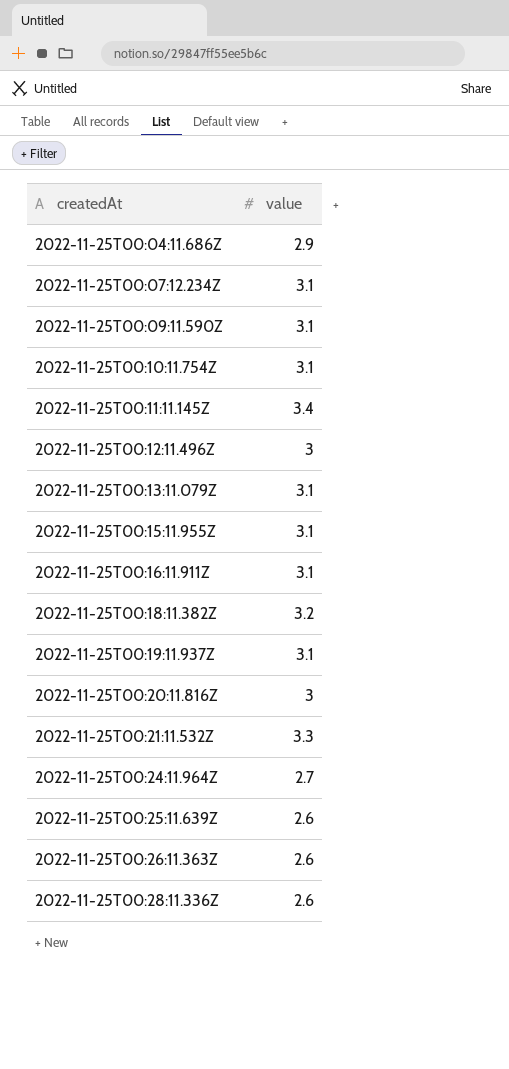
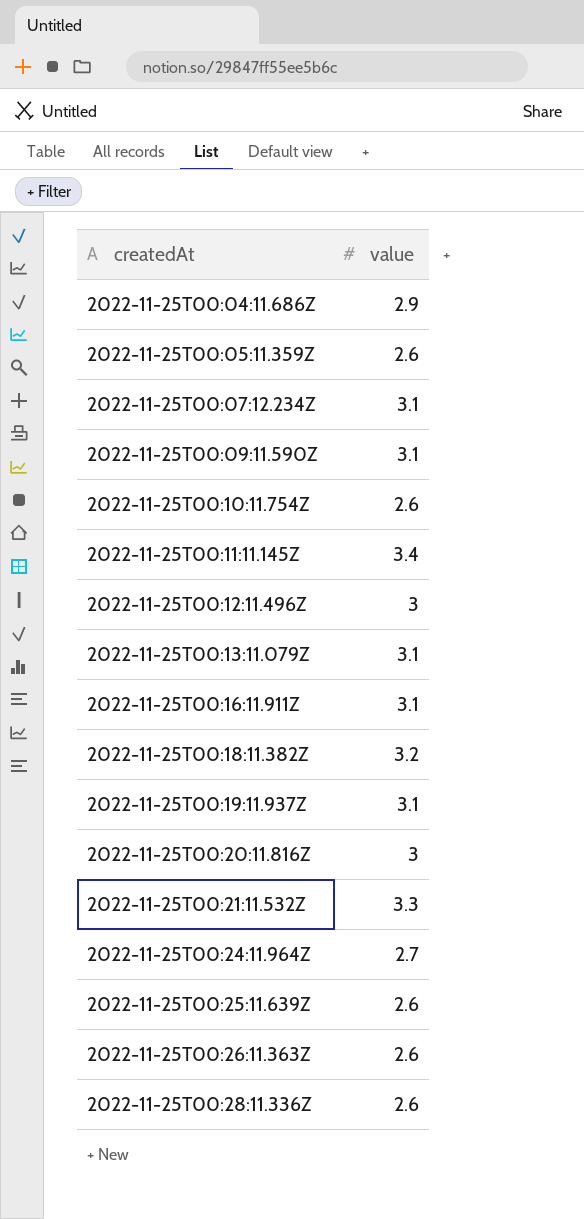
row 2022-11-25T00:15:11.955Z: 3.1 -> none
row 2022-11-25T00:05:11.359Z: none -> 2.6
2022-11-25T00:10:11.754Z | value: 3.1 -> 2.6

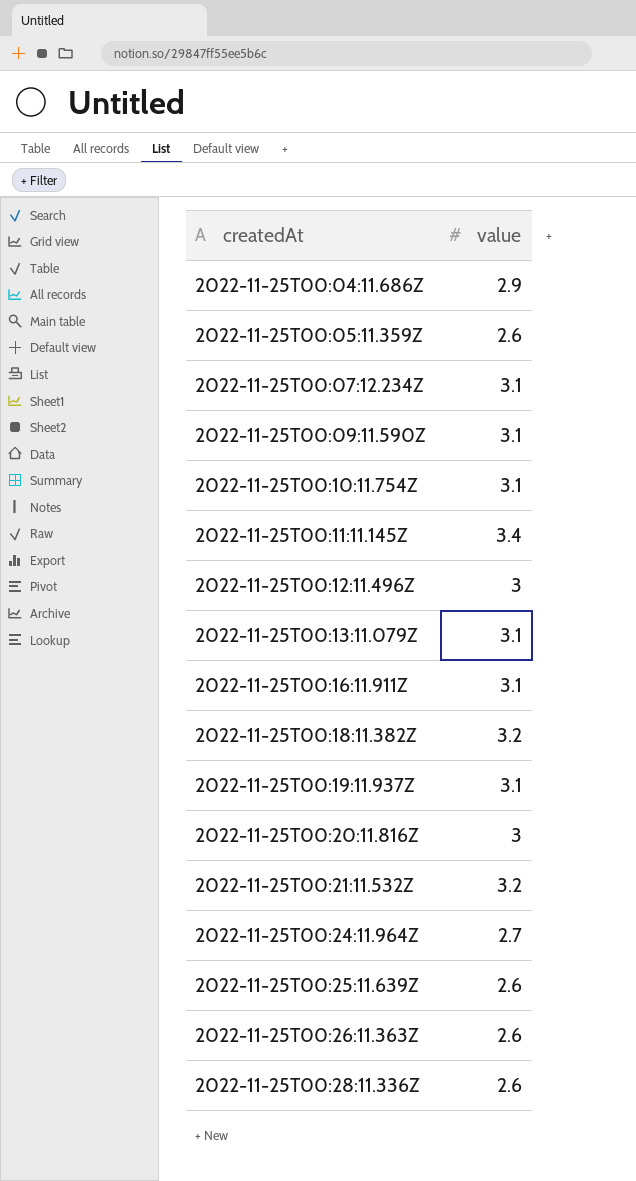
2022-11-25T00:10:11.754Z | value: 2.6 -> 3.1
2022-11-25T00:21:11.532Z | value: 3.3 -> 3.2

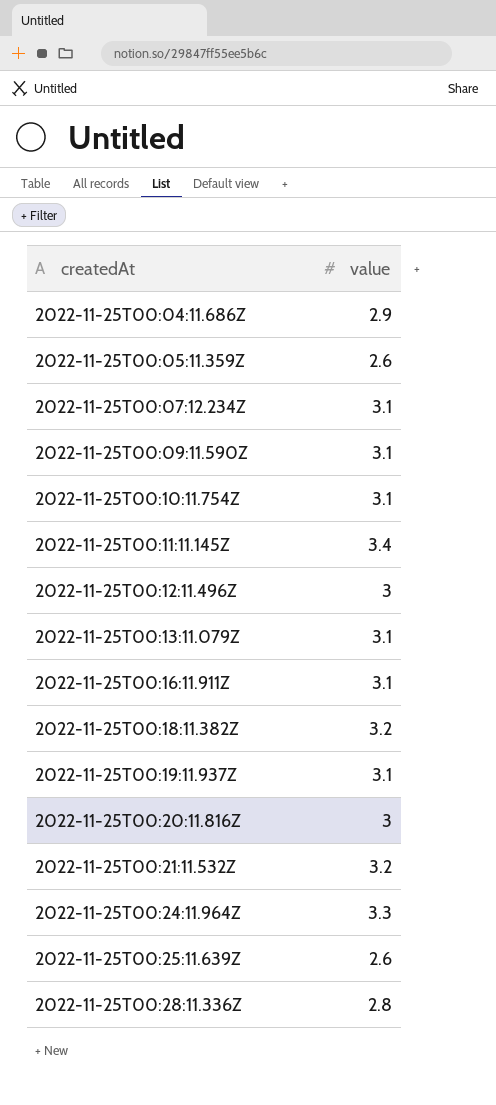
row 2022-11-25T00:26:11.363Z: 2.6 -> none
2022-11-25T00:24:11.964Z | value: 2.7 -> 3.3
2022-11-25T00:28:11.336Z | value: 2.6 -> 2.8

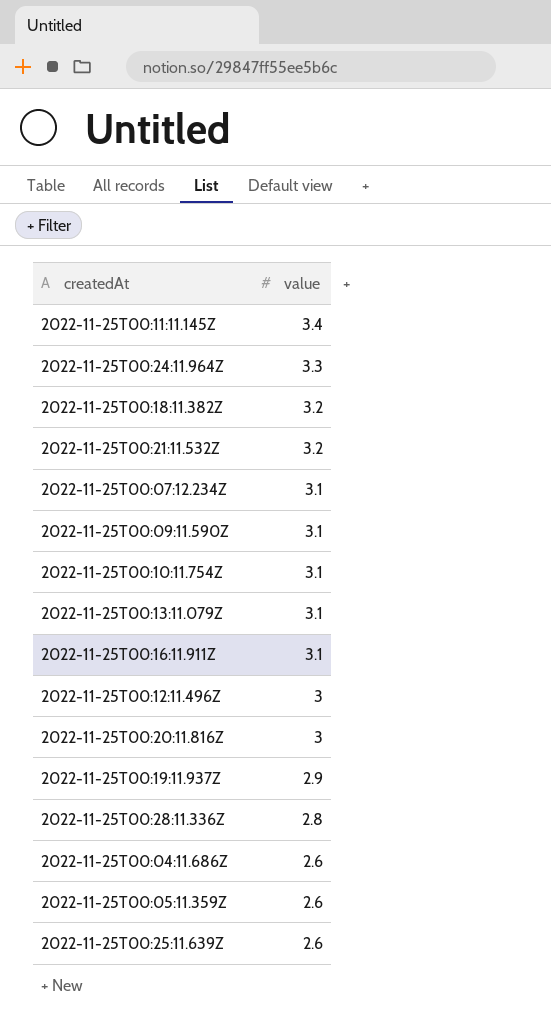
row order: createdAt ascending -> value descending
2022-11-25T00:19:11.937Z | value: 3.1 -> 2.9
2022-11-25T00:04:11.686Z | value: 2.9 -> 2.6

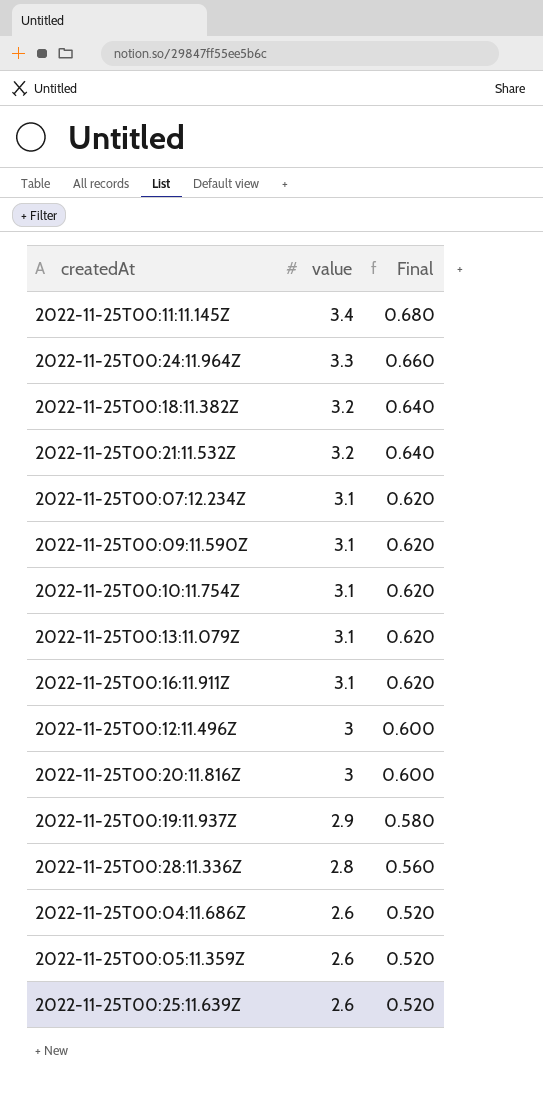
column Final | formula: none -> [value] * 0.2

